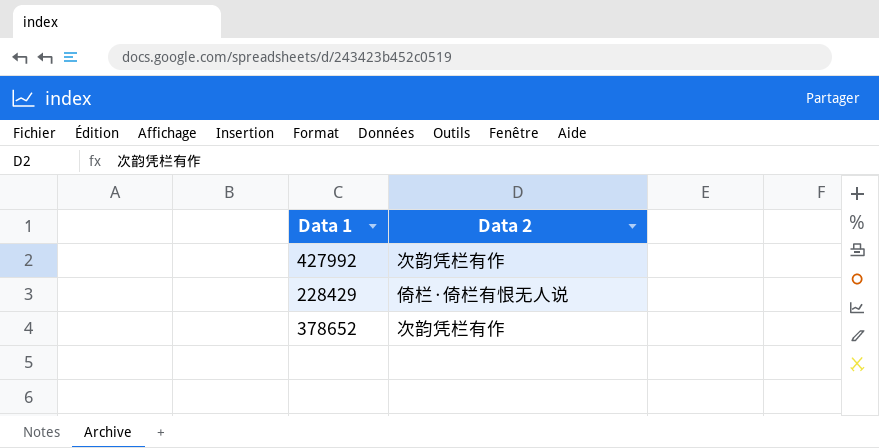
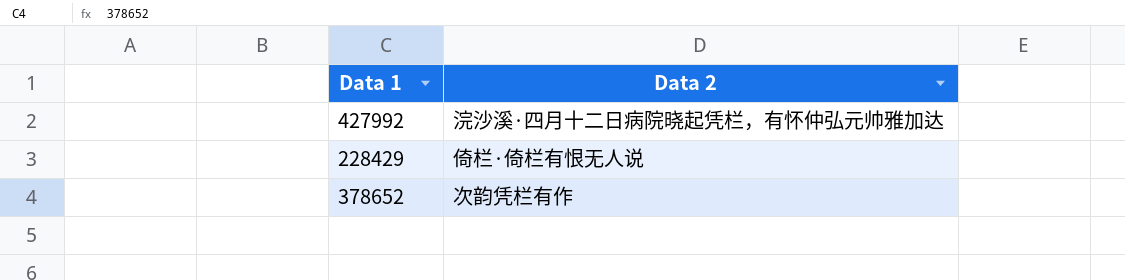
427992 | Data 2: 次韵凭栏有作 -> 浣沙溪·四月十二日病院晓起凭栏，有怀仲弘元帅雅加达

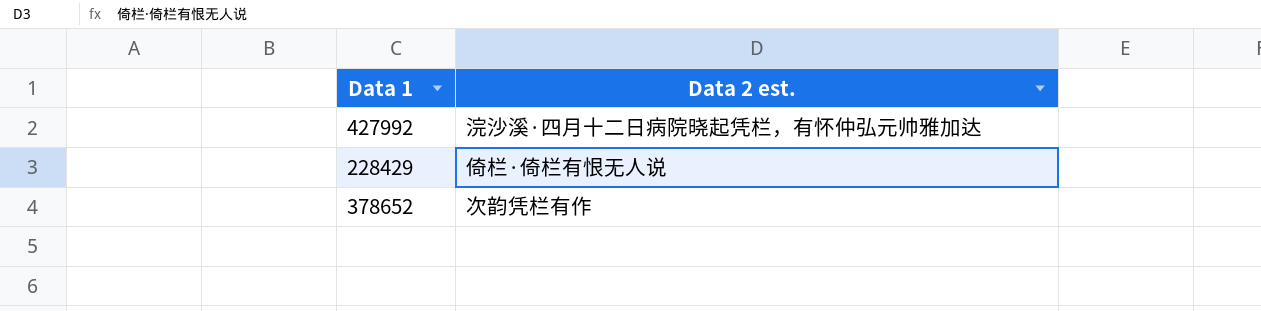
column name: Data 2 -> Data 2 est.

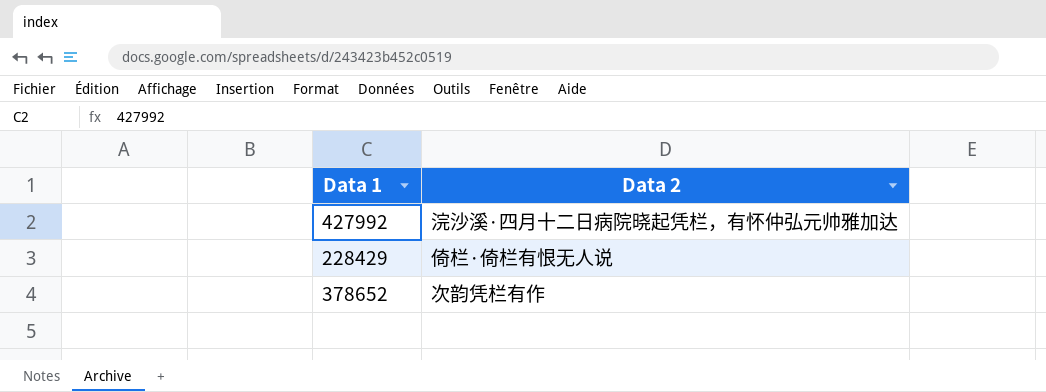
column name: Data 2 est. -> Data 2

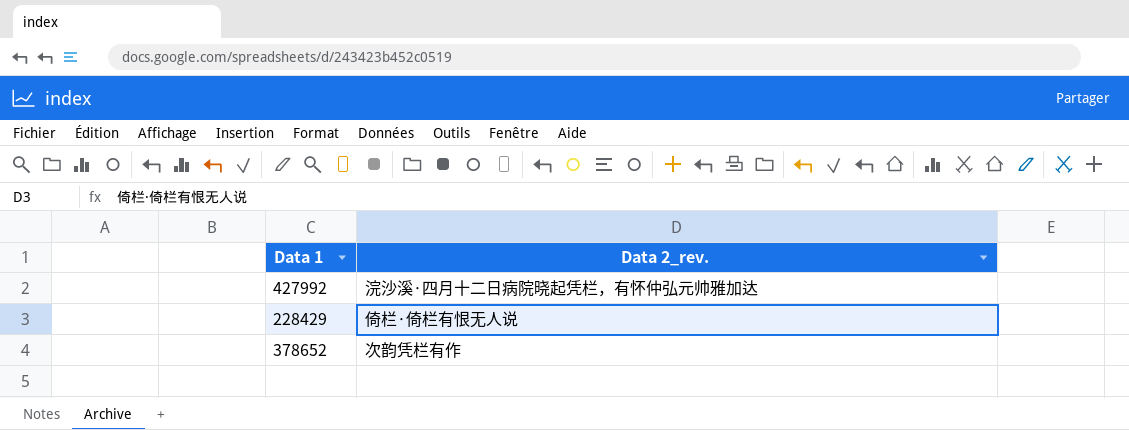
column name: Data 2 -> Data 2_rev.

